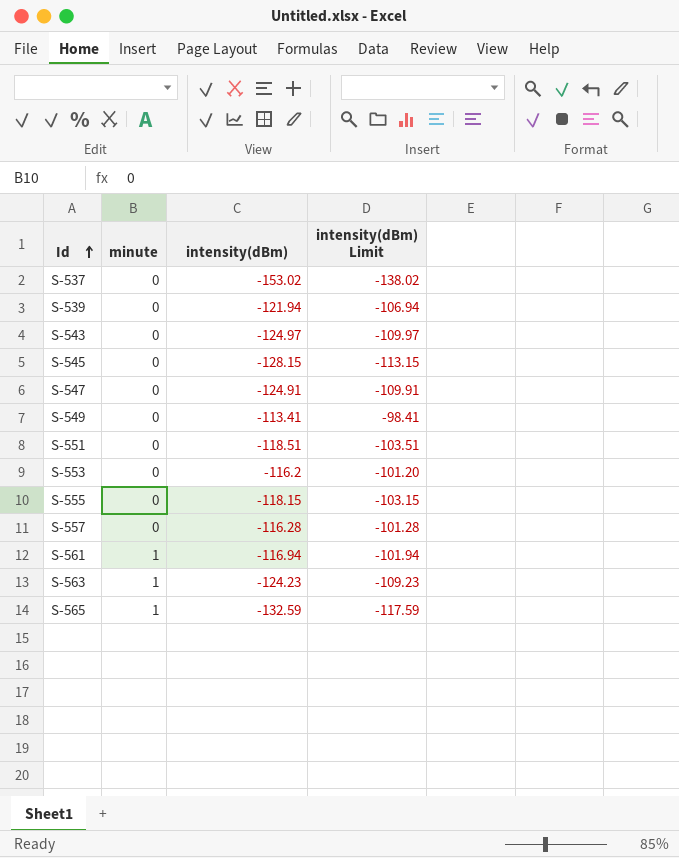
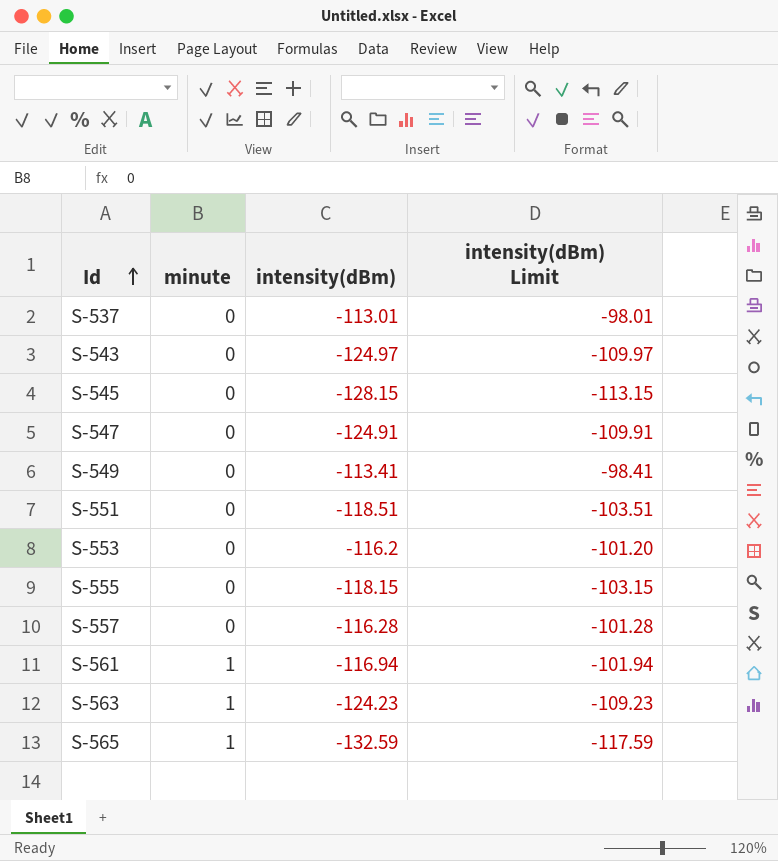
row S-539: 0 | -121.94 | -106.94 -> none
S-537 | intensity(dBm): -153.02 -> -113.01
S-537 | intensity(dBm) Limit: -138.02 -> -98.01

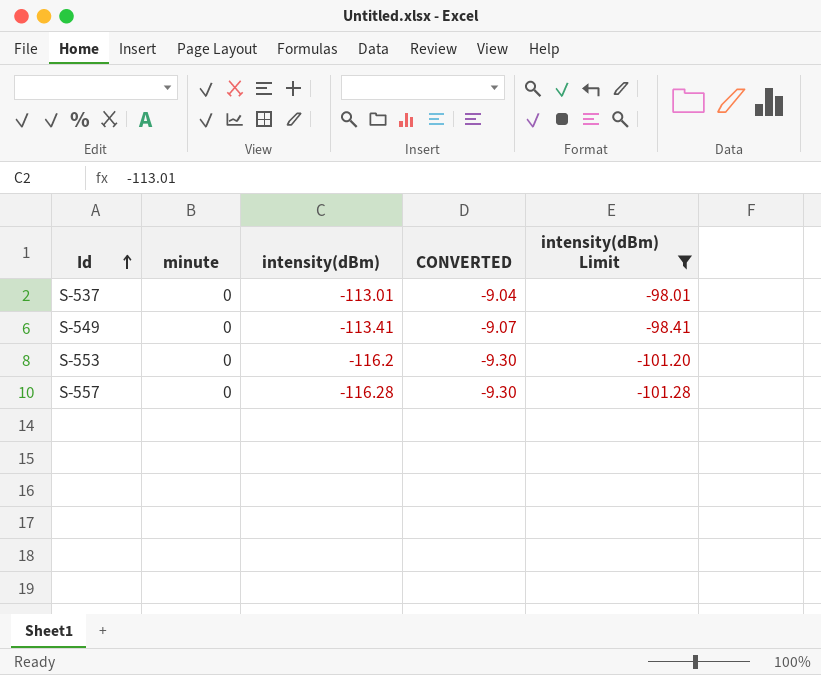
filter: none -> intensity(dBm) Limit >= -101.28
column CONVERTED | formula: none -> [intensity(dBm)] * 0.08

